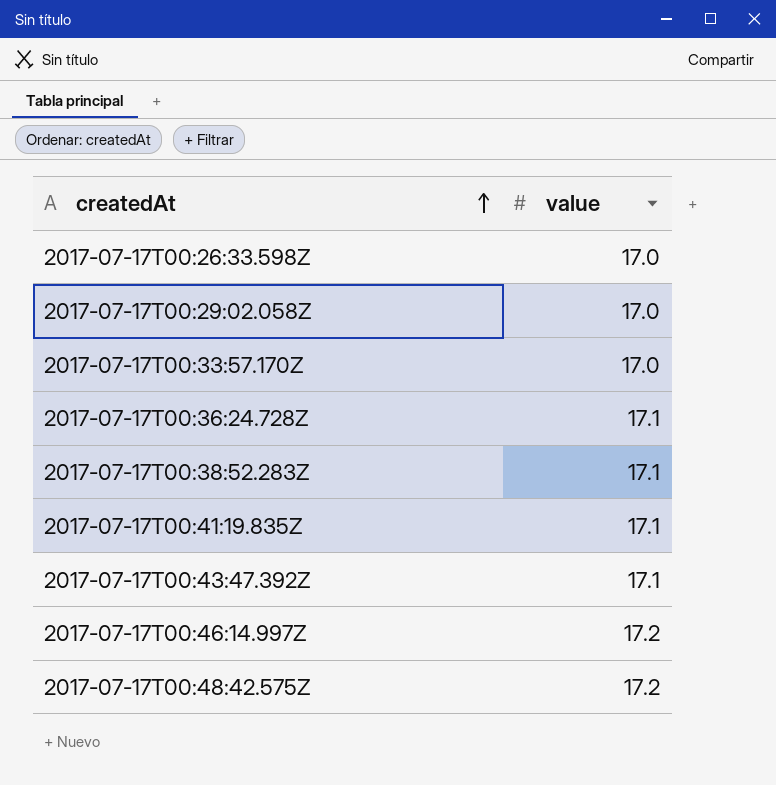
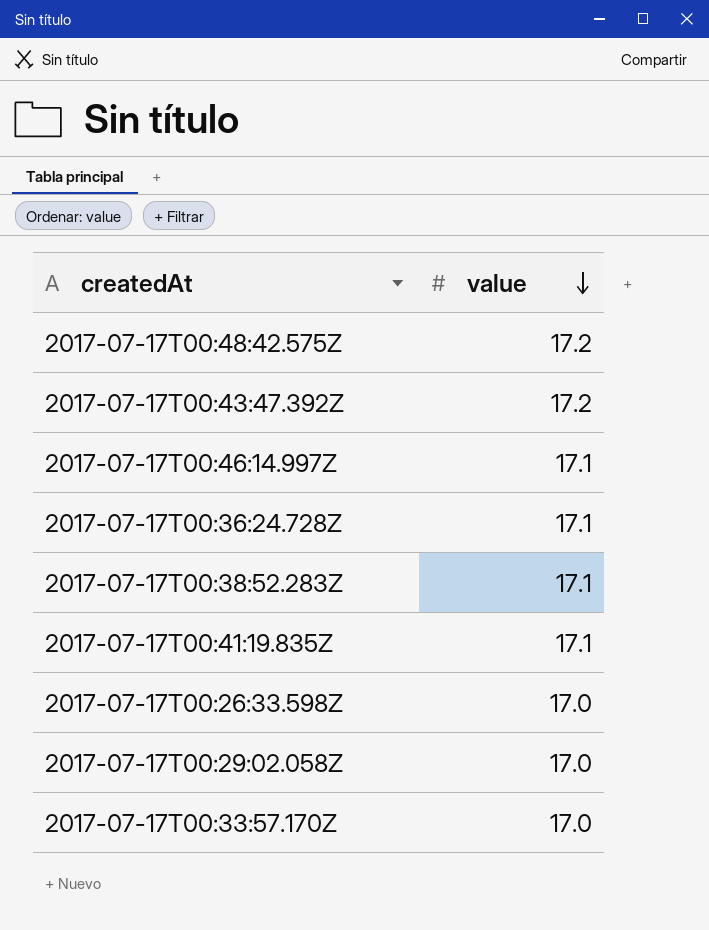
row order: createdAt ascending -> value descending
2017-07-17T00:43:47.392Z | value: 17.1 -> 17.2
2017-07-17T00:46:14.997Z | value: 17.2 -> 17.1

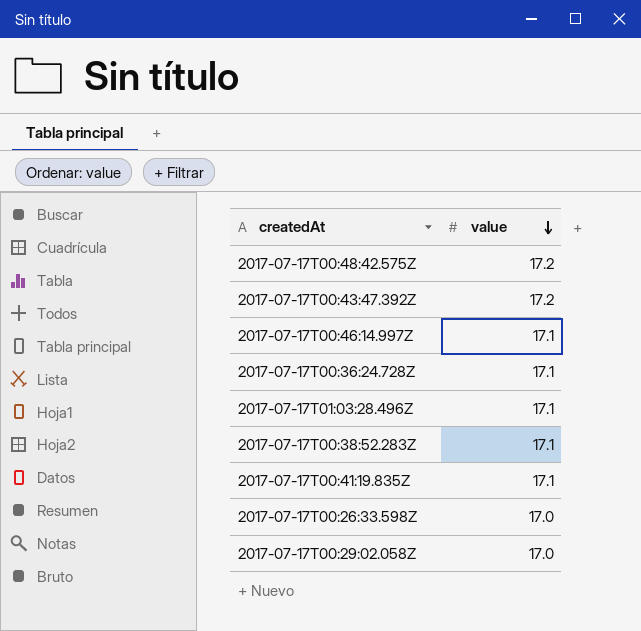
row 2017-07-17T00:33:57.170Z: 17.0 -> none
row 2017-07-17T01:03:28.496Z: none -> 17.1

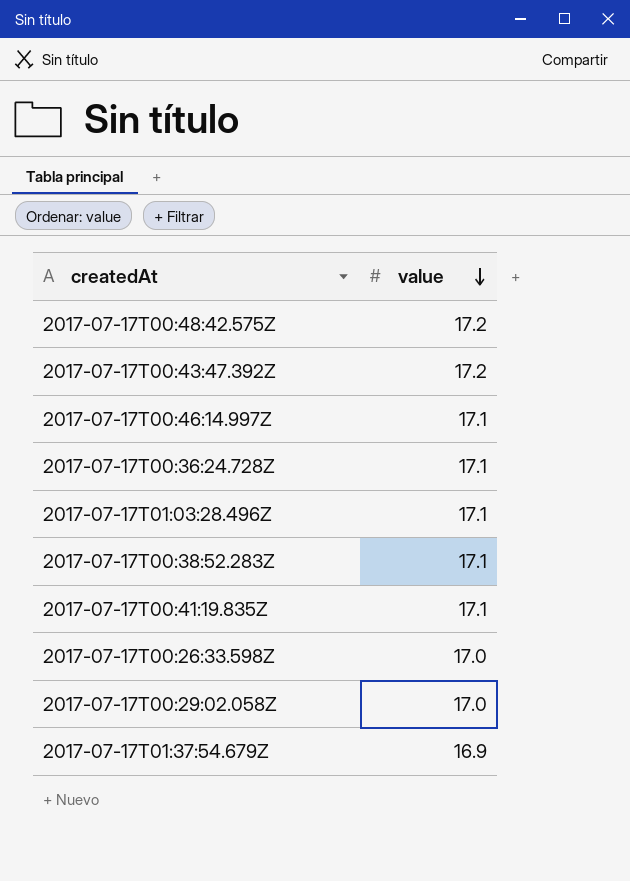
row 2017-07-17T01:37:54.679Z: none -> 16.9

